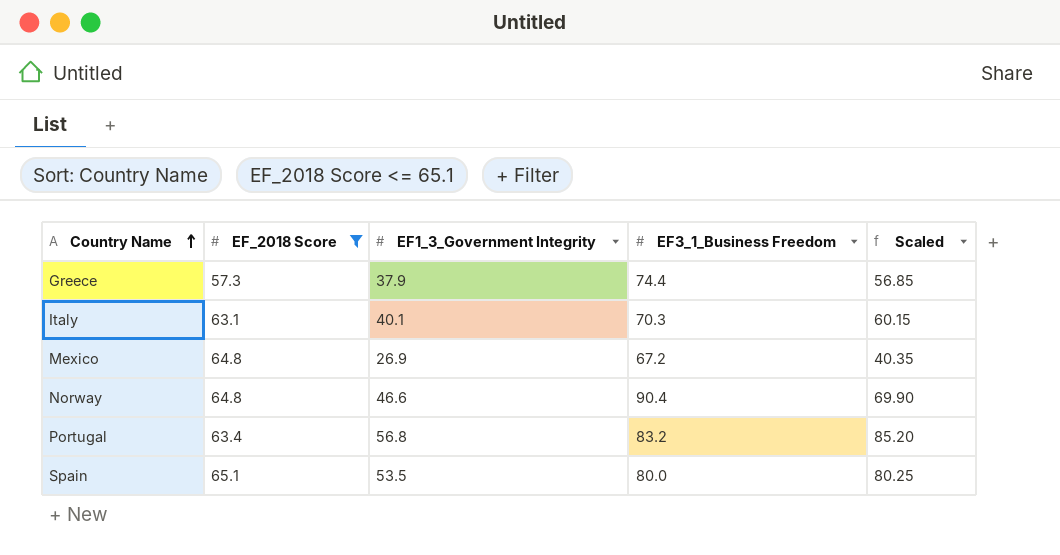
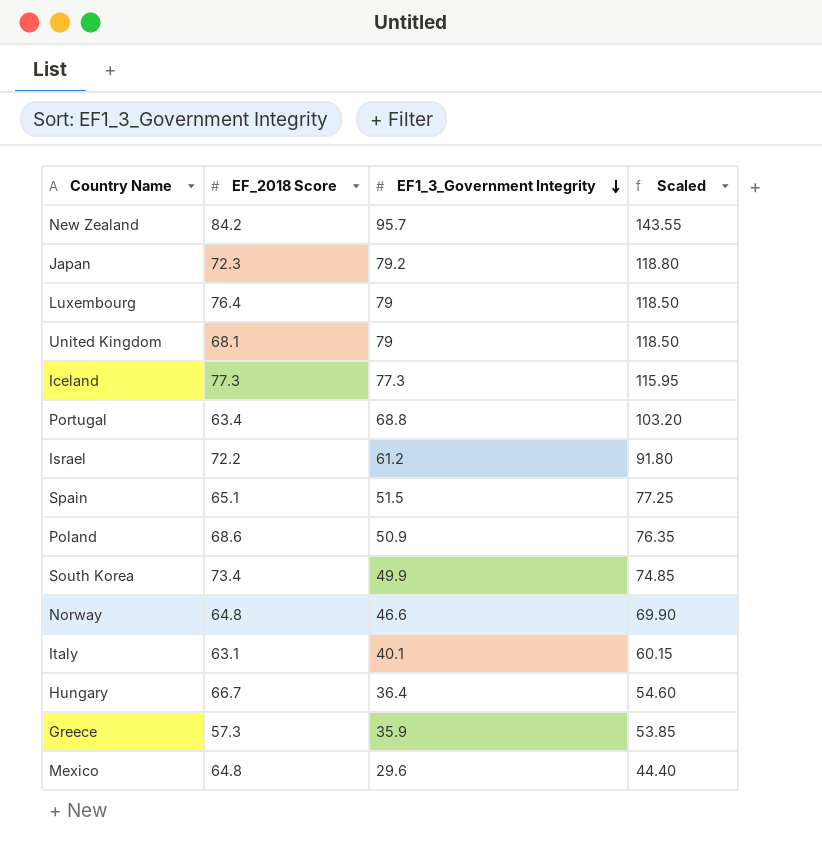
filter: EF_2018 Score <= 65.1 -> none
row order: Country Name ascending -> EF1_3_Government Integrity descending
column EF3_1_Business Freedom | position: 4 -> none
Portugal | EF1_3_Government Integrity: 56.8 -> 68.8
Portugal | Scaled: 85.20 -> 103.20
Spain | EF1_3_Government Integrity: 53.5 -> 51.5
Spain | Scaled: 80.25 -> 77.25
Greece | EF1_3_Government Integrity: 37.9 -> 35.9
Greece | Scaled: 56.85 -> 53.85
Mexico | EF1_3_Government Integrity: 26.9 -> 29.6
Mexico | Scaled: 40.35 -> 44.40

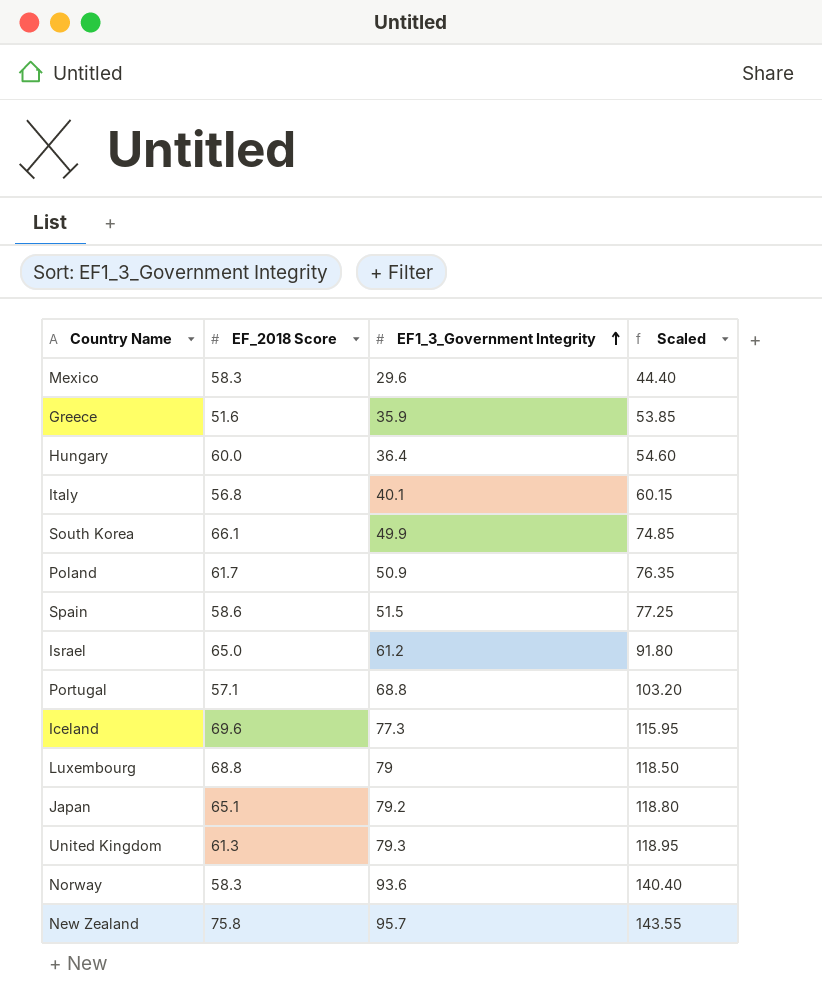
row order: EF1_3_Government Integrity descending -> EF1_3_Government Integrity ascending
Mexico | EF_2018 Score: 64.8 -> 58.3
Greece | EF_2018 Score: 57.3 -> 51.6
Hungary | EF_2018 Score: 66.7 -> 60.0
Italy | EF_2018 Score: 63.1 -> 56.8
South Korea | EF_2018 Score: 73.4 -> 66.1
Poland | EF_2018 Score: 68.6 -> 61.7
Spain | EF_2018 Score: 65.1 -> 58.6
Israel | EF_2018 Score: 72.2 -> 65.0
Portugal | EF_2018 Score: 63.4 -> 57.1
Iceland | EF_2018 Score: 77.3 -> 69.6
Luxembourg | EF_2018 Score: 76.4 -> 68.8
Japan | EF_2018 Score: 72.3 -> 65.1
United Kingdom | EF_2018 Score: 68.1 -> 61.3
United Kingdom | EF1_3_Government Integrity: 79 -> 79.3
United Kingdom | Scaled: 118.50 -> 118.95
Norway | EF_2018 Score: 64.8 -> 58.3
Norway | EF1_3_Government Integrity: 46.6 -> 93.6
Norway | Scaled: 69.90 -> 140.40
New Zealand | EF_2018 Score: 84.2 -> 75.8

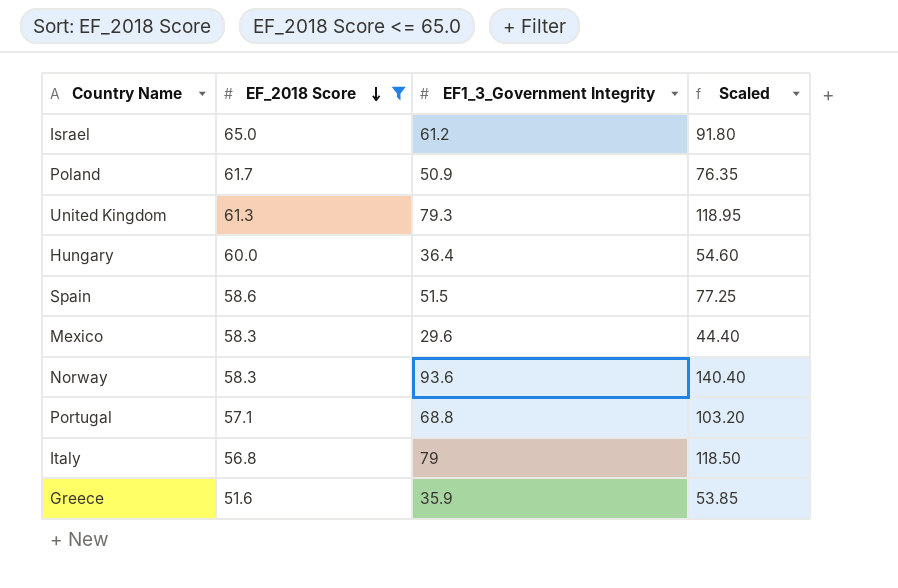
filter: none -> EF_2018 Score <= 65.0
row order: EF1_3_Government Integrity ascending -> EF_2018 Score descending
Italy | EF1_3_Government Integrity: 40.1 -> 79
Italy | Scaled: 60.15 -> 118.50

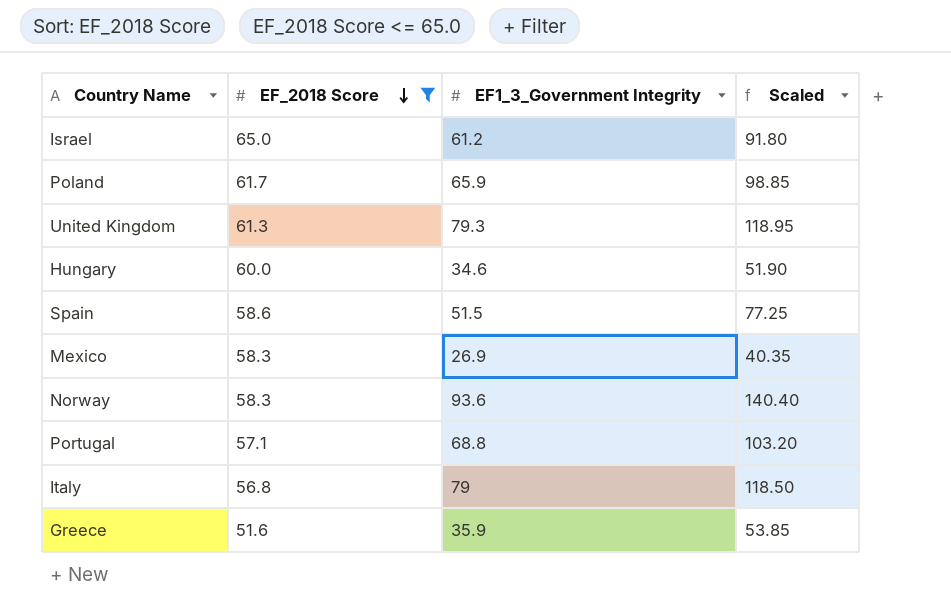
Poland | EF1_3_Government Integrity: 50.9 -> 65.9
Poland | Scaled: 76.35 -> 98.85
Hungary | EF1_3_Government Integrity: 36.4 -> 34.6
Hungary | Scaled: 54.60 -> 51.90
Mexico | EF1_3_Government Integrity: 29.6 -> 26.9
Mexico | Scaled: 44.40 -> 40.35

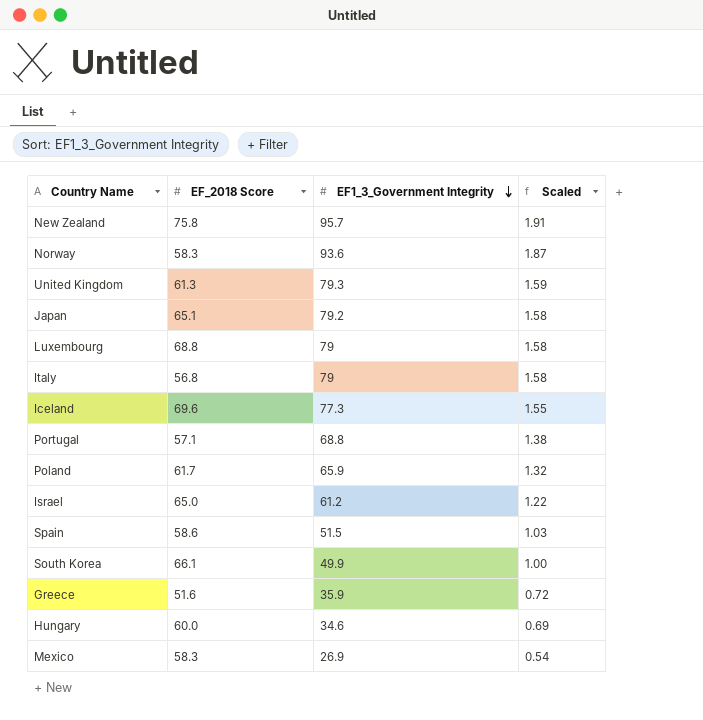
filter: EF_2018 Score <= 65.0 -> none
row order: EF_2018 Score descending -> EF1_3_Government Integrity descending
column Scaled | formula: [EF1_3_Government Integrity] * 1.5 -> [EF1_3_Government Integrity] * 0.02

